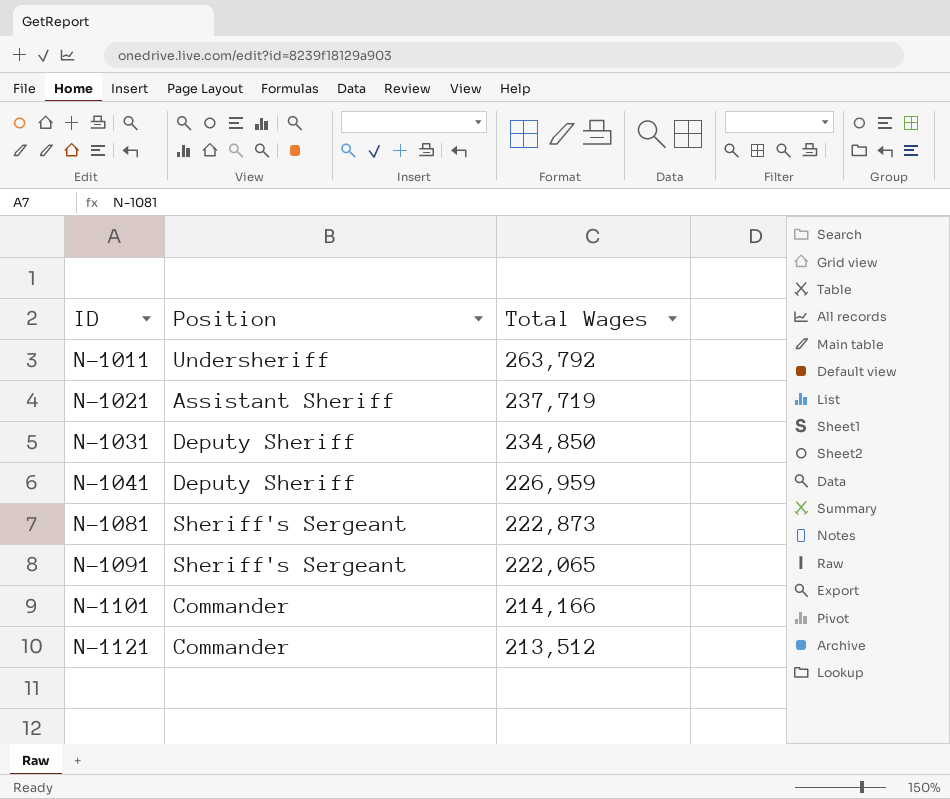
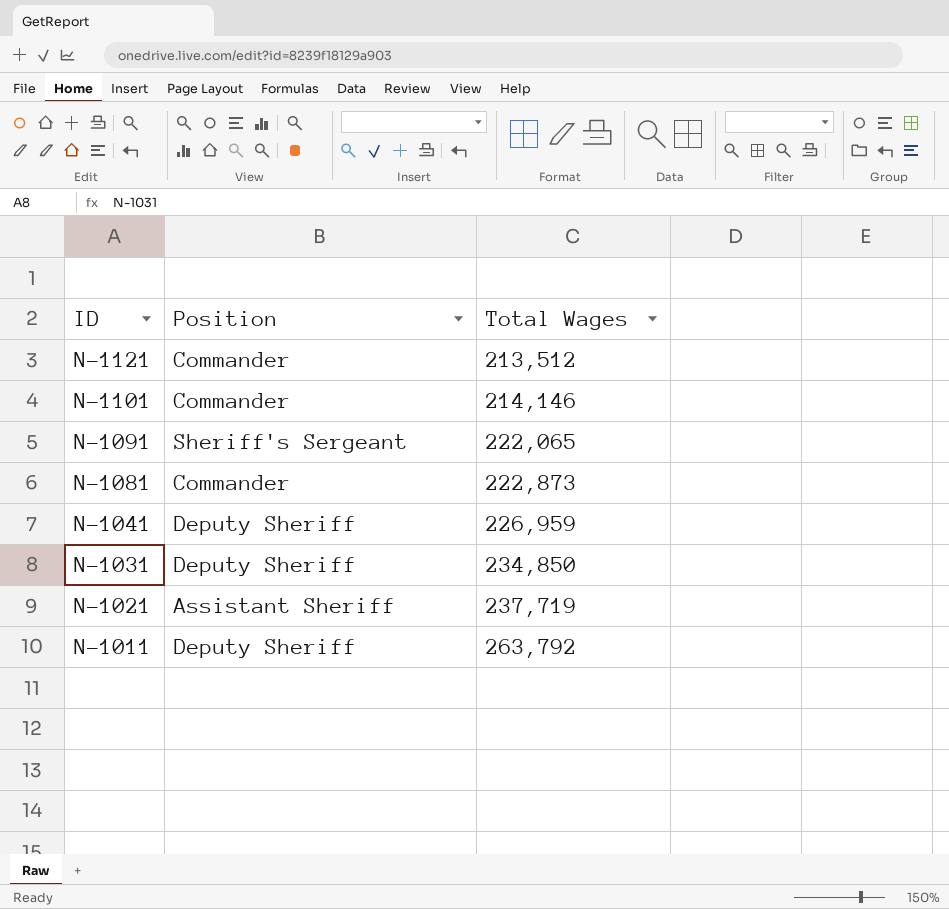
row order: ID ascending -> ID descending
N-1101 | Total Wages: 214,166 -> 214,146
N-1081 | Position: Sheriff's Sergeant -> Commander
N-1011 | Position: Undersheriff -> Deputy Sheriff

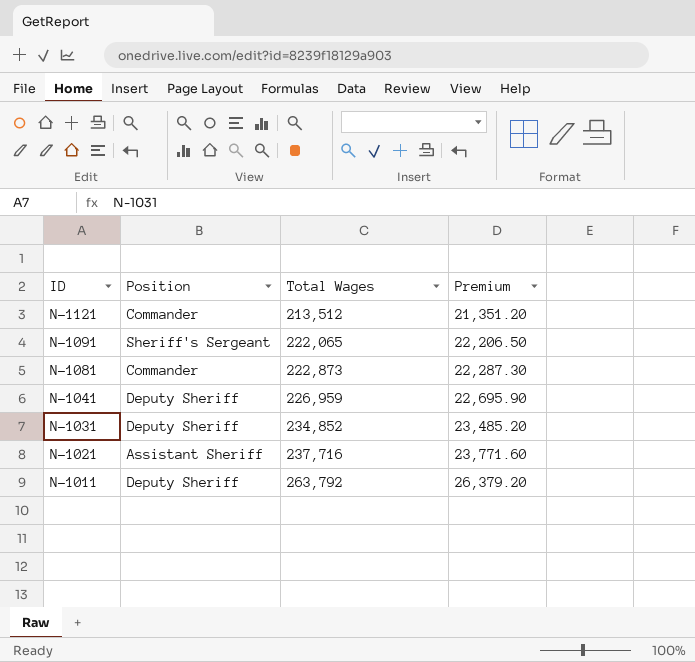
column Premium | formula: none -> [Total Wages] * 0.1
row N-1101: Commander | 214,146 -> none
N-1031 | Total Wages: 234,850 -> 234,852
N-1021 | Total Wages: 237,719 -> 237,716

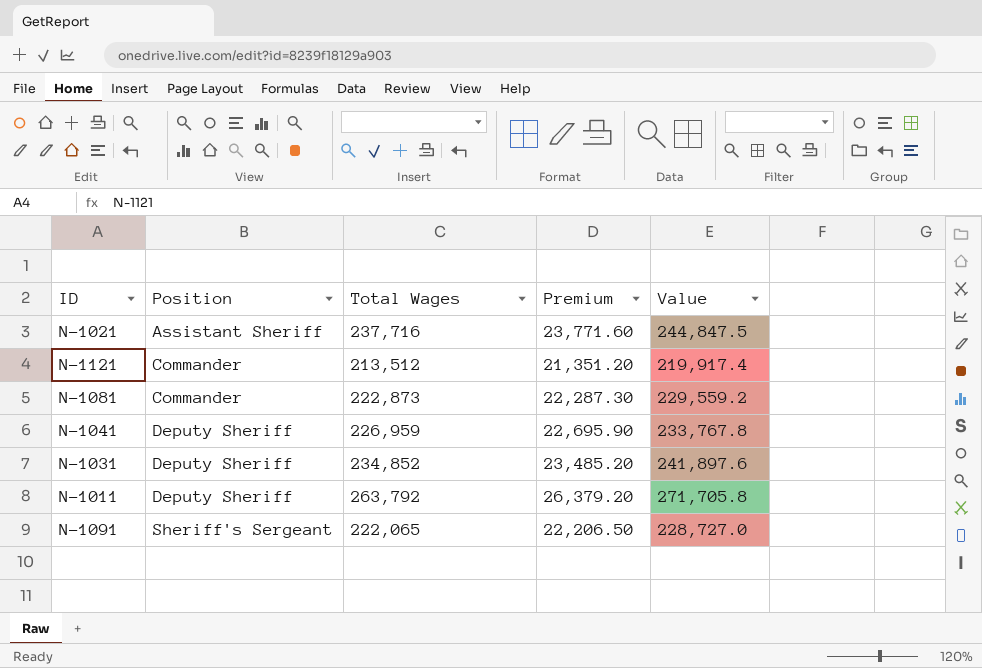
row order: ID descending -> Position ascending
column Value | formula: none -> [Total Wages] * 1.03

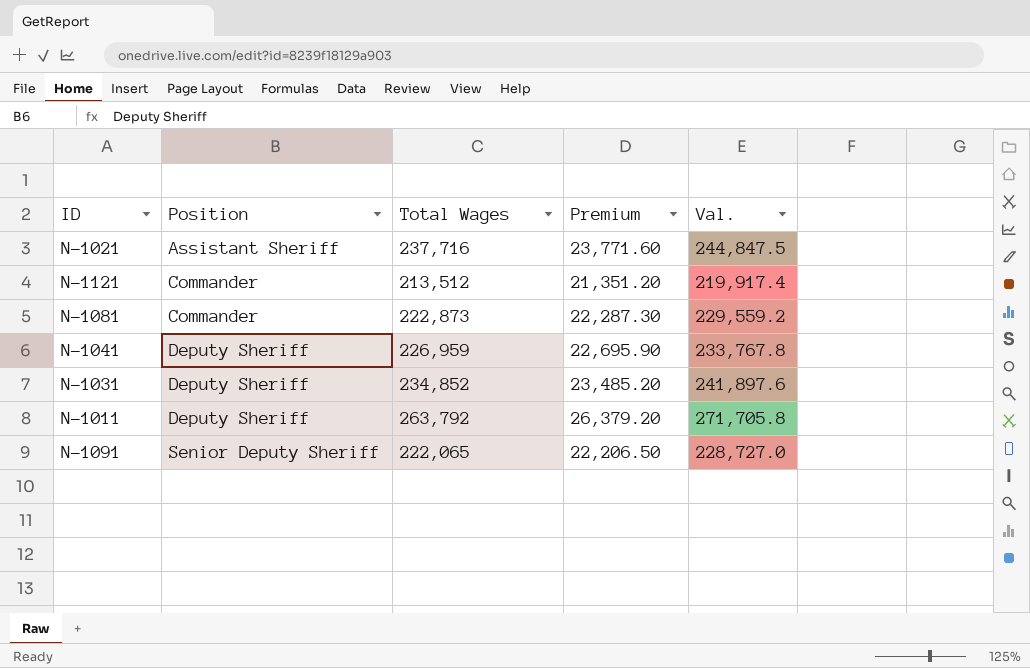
column name: Value -> Val.
N-1091 | Position: Sheriff's Sergeant -> Senior Deputy Sheriff

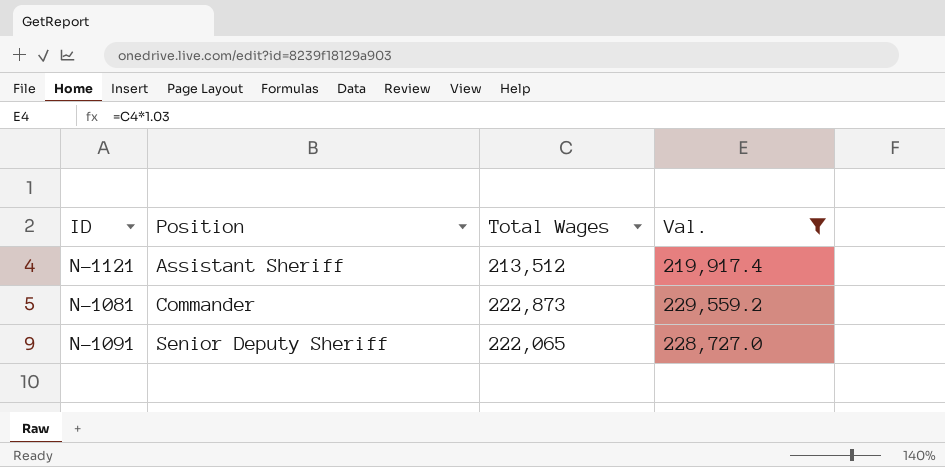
filter: none -> Val. <= 229,559.2
column Premium | formula: [Total Wages] * 0.1 -> none
N-1121 | Position: Commander -> Assistant Sheriff

